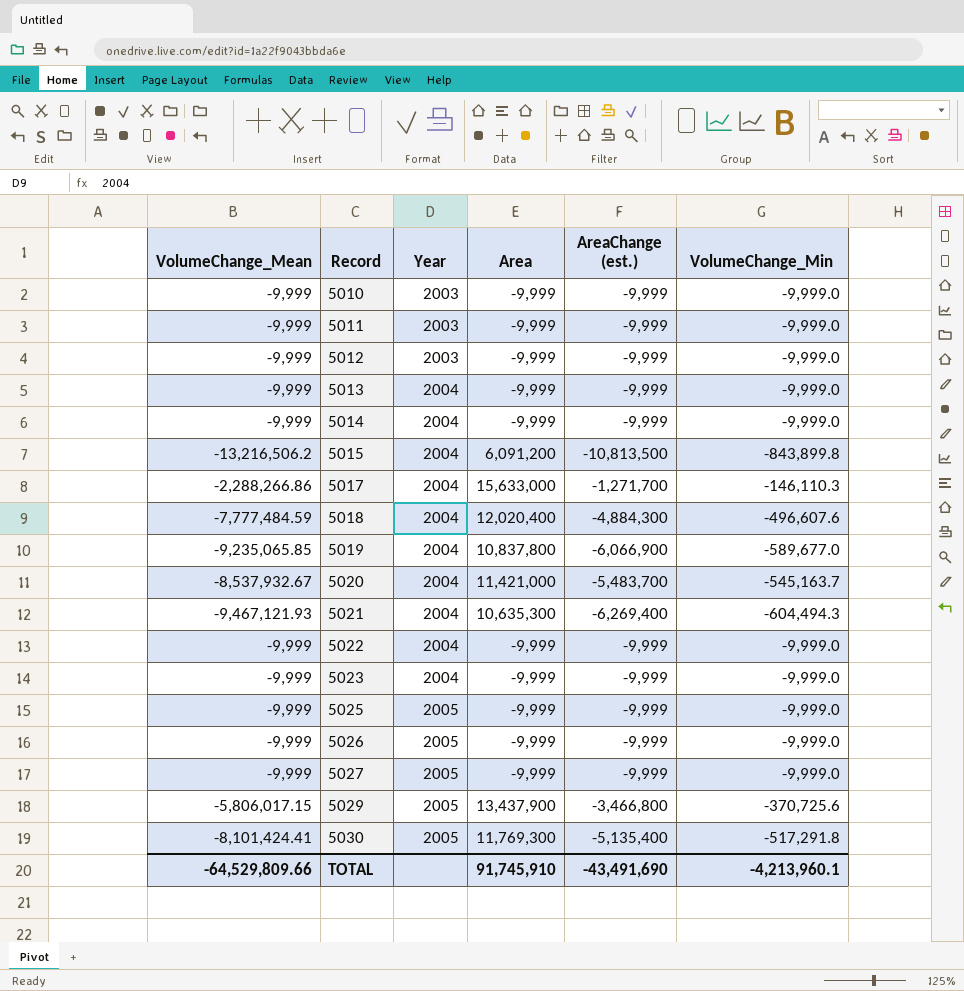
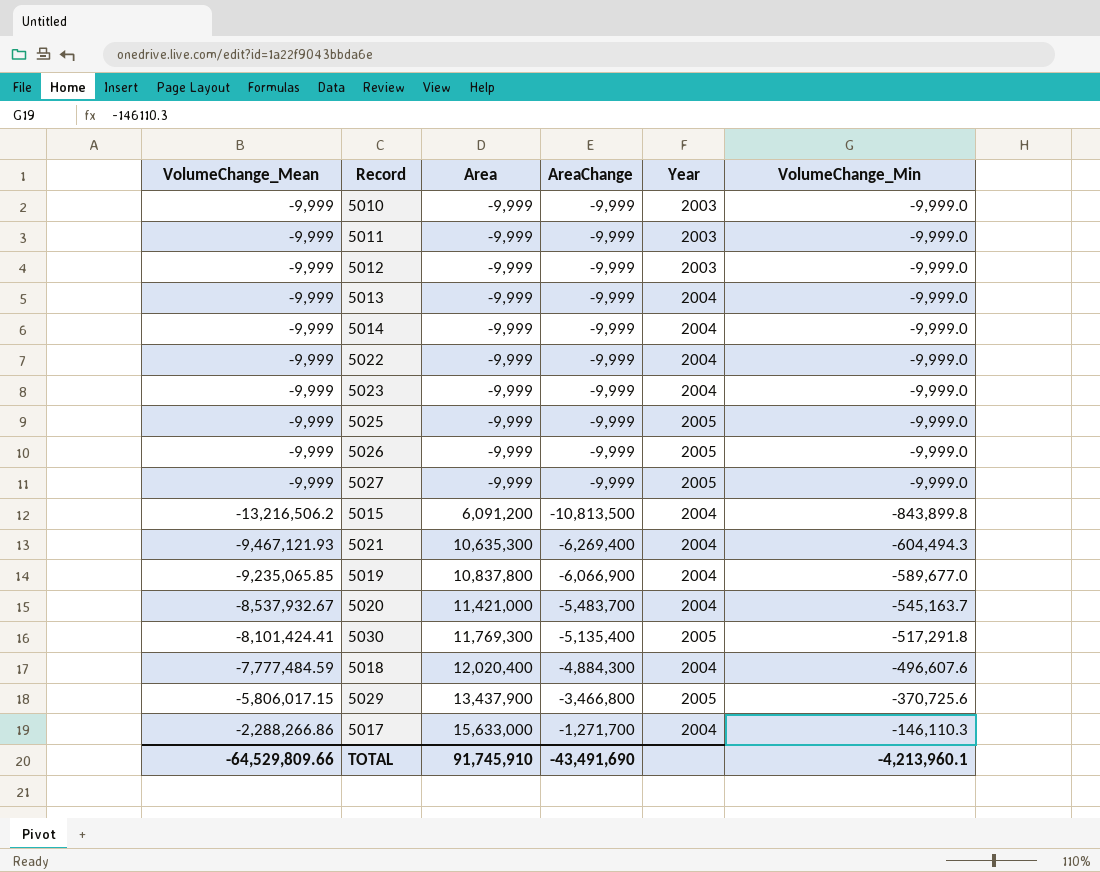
row order: Record ascending -> Area ascending
column name: AreaChange (est.) -> AreaChange
column Year | position: 3 -> 5

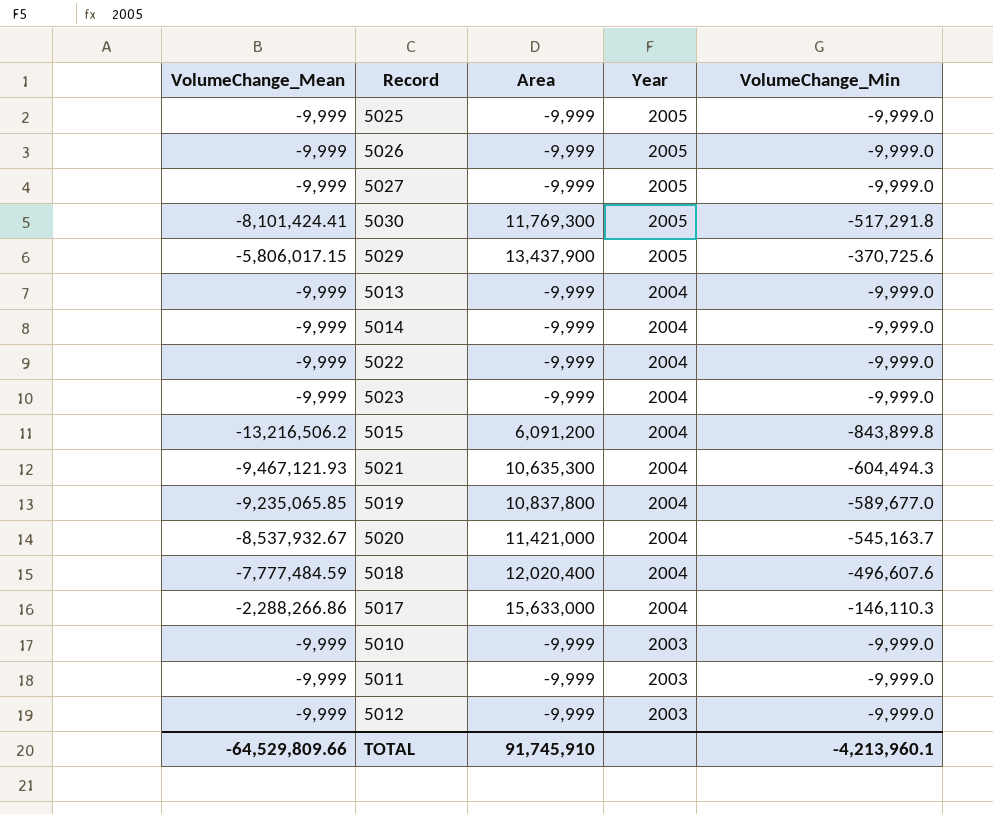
row order: Area ascending -> Year descending
column AreaChange | position: 4 -> none

